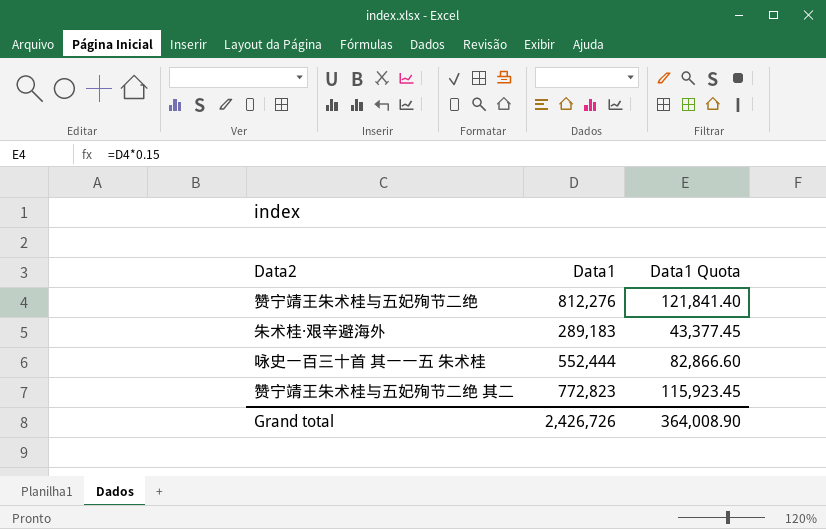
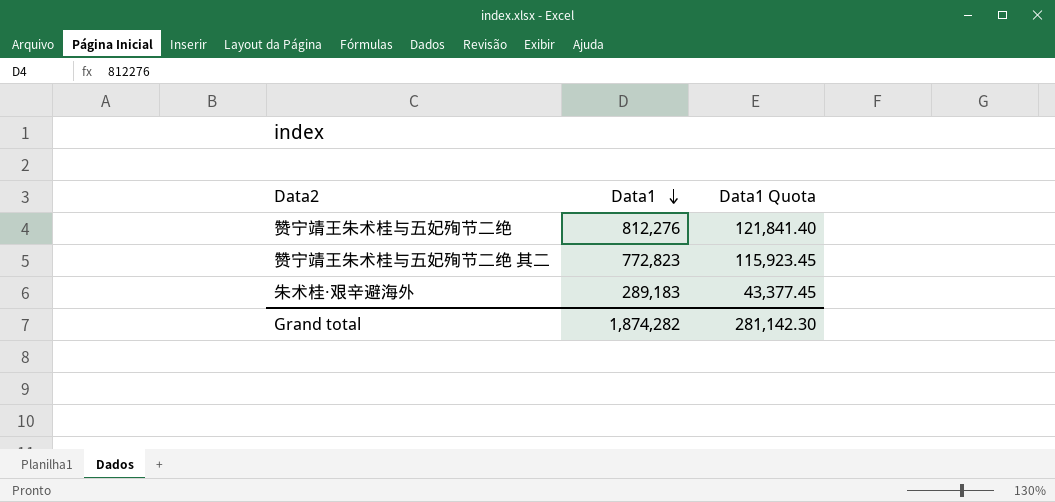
row order: none -> Data1 descending
row 咏史一百三十首 其一一五 朱术桂: 552,444 | 82,866.60 -> none
Grand total | Data1: 2,426,726 -> 1,874,282
Grand total | Data1 Quota: 364,008.90 -> 281,142.30

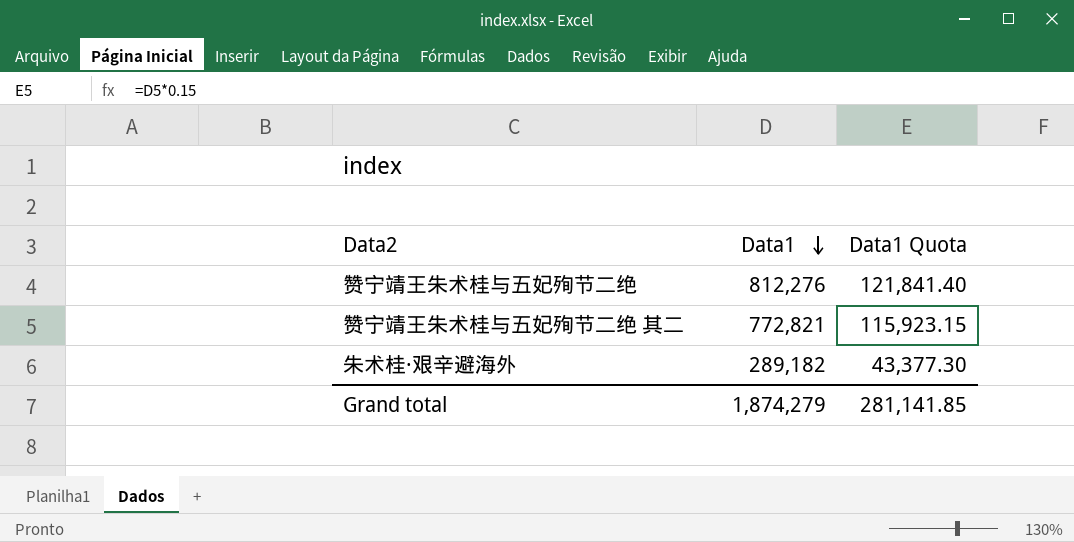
赞宁靖王朱术桂与五妃殉节二绝 其二 | Data1: 772,823 -> 772,821
赞宁靖王朱术桂与五妃殉节二绝 其二 | Data1 Quota: 115,923.45 -> 115,923.15
朱术桂·艰辛避海外 | Data1: 289,183 -> 289,182
朱术桂·艰辛避海外 | Data1 Quota: 43,377.45 -> 43,377.30
Grand total | Data1: 1,874,282 -> 1,874,279
Grand total | Data1 Quota: 281,142.30 -> 281,141.85

